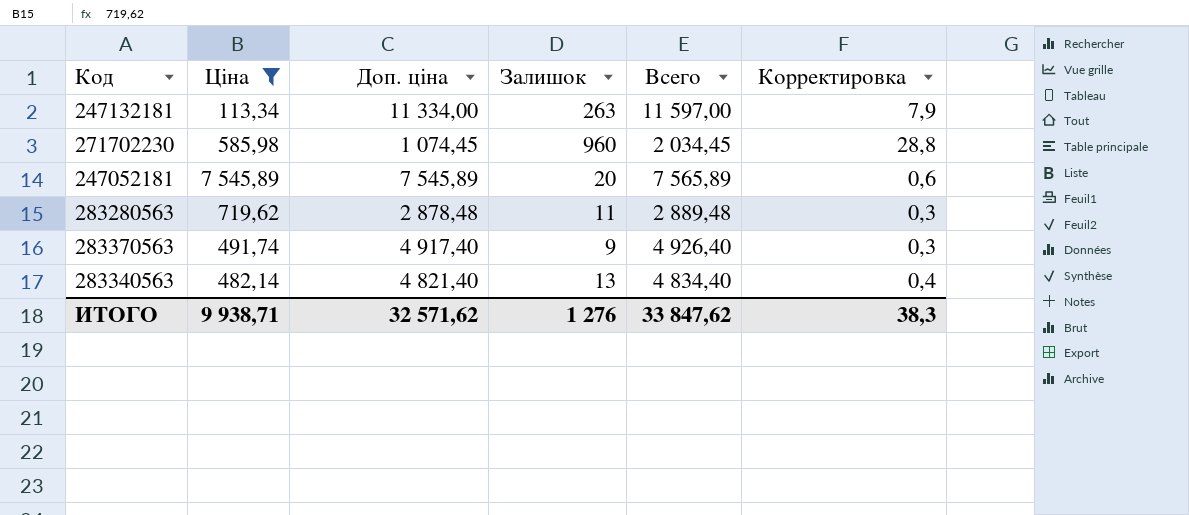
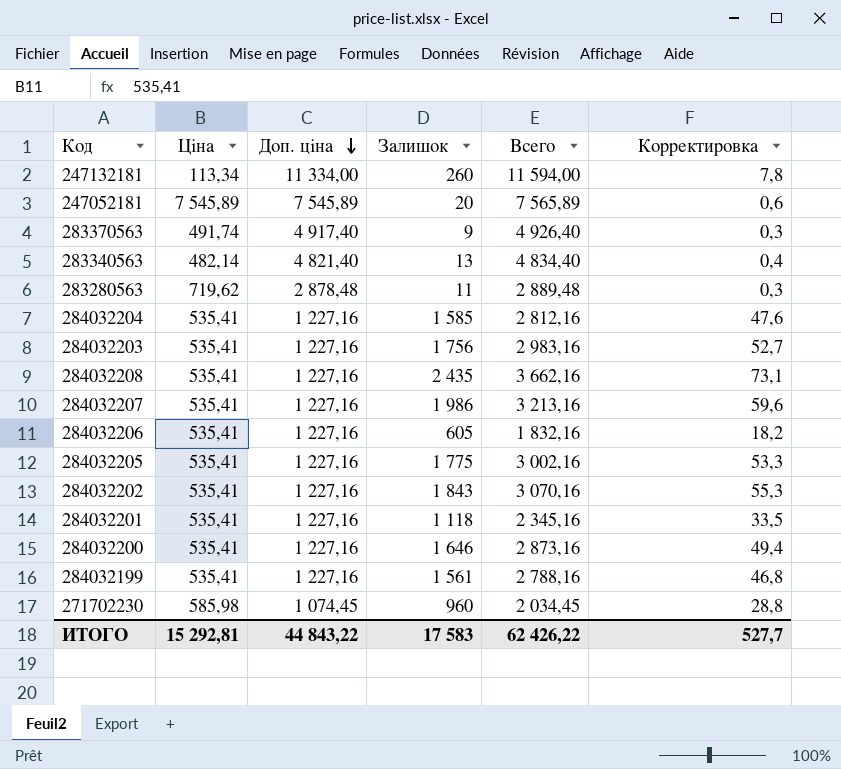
filter: Ціна != 535,41 -> none
row order: none -> Доп. ціна descending
247132181 | Залишок: 263 -> 260
247132181 | Всего: 11 597,00 -> 11 594,00
247132181 | Корректировка: 7,9 -> 7,8
ИТОГО | Ціна: 9 938,71 -> 15 292,81
ИТОГО | Доп. ціна: 32 571,62 -> 44 843,22
ИТОГО | Залишок: 1 276 -> 17 583
ИТОГО | Всего: 33 847,62 -> 62 426,22
ИТОГО | Корректировка: 38,3 -> 527,7

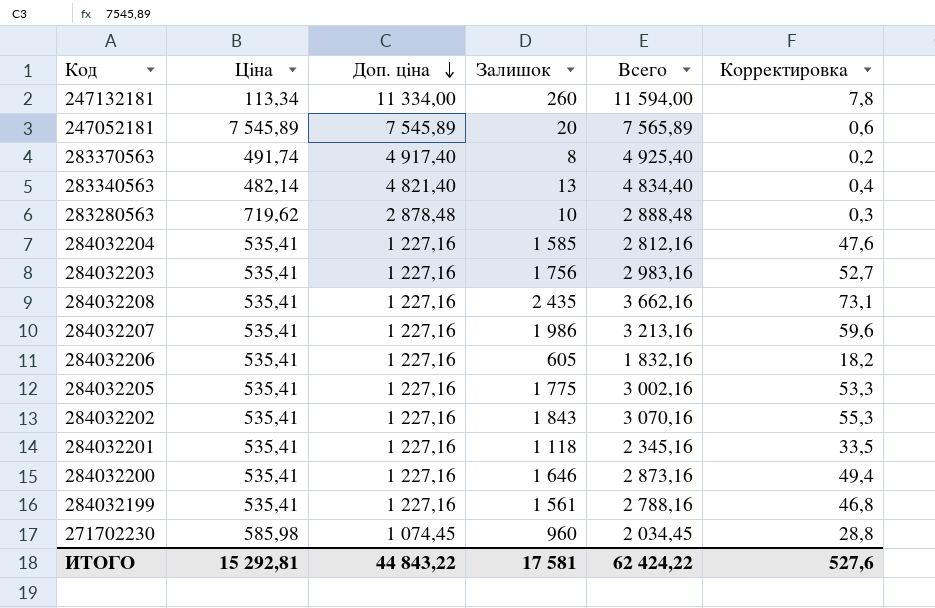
283370563 | Залишок: 9 -> 8
283370563 | Всего: 4 926,40 -> 4 925,40
283370563 | Корректировка: 0,3 -> 0,2
283280563 | Залишок: 11 -> 10
283280563 | Всего: 2 889,48 -> 2 888,48
ИТОГО | Залишок: 17 583 -> 17 581
ИТОГО | Всего: 62 426,22 -> 62 424,22
ИТОГО | Корректировка: 527,7 -> 527,6

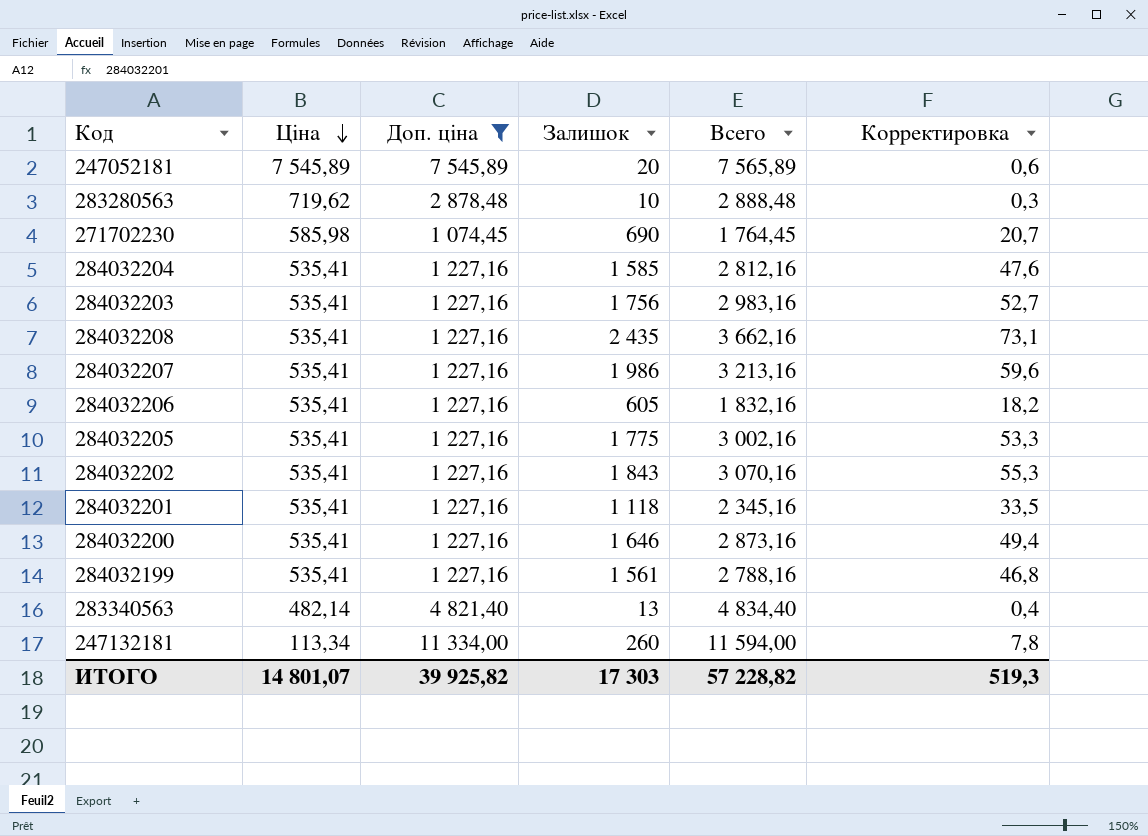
filter: none -> Доп. ціна != 4 917,40
row order: Доп. ціна descending -> Ціна descending
271702230 | Залишок: 960 -> 690
271702230 | Всего: 2 034,45 -> 1 764,45
271702230 | Корректировка: 28,8 -> 20,7
ИТОГО | Ціна: 15 292,81 -> 14 801,07
ИТОГО | Доп. ціна: 44 843,22 -> 39 925,82
ИТОГО | Залишок: 17 581 -> 17 303
ИТОГО | Всего: 62 424,22 -> 57 228,82
ИТОГО | Корректировка: 527,6 -> 519,3

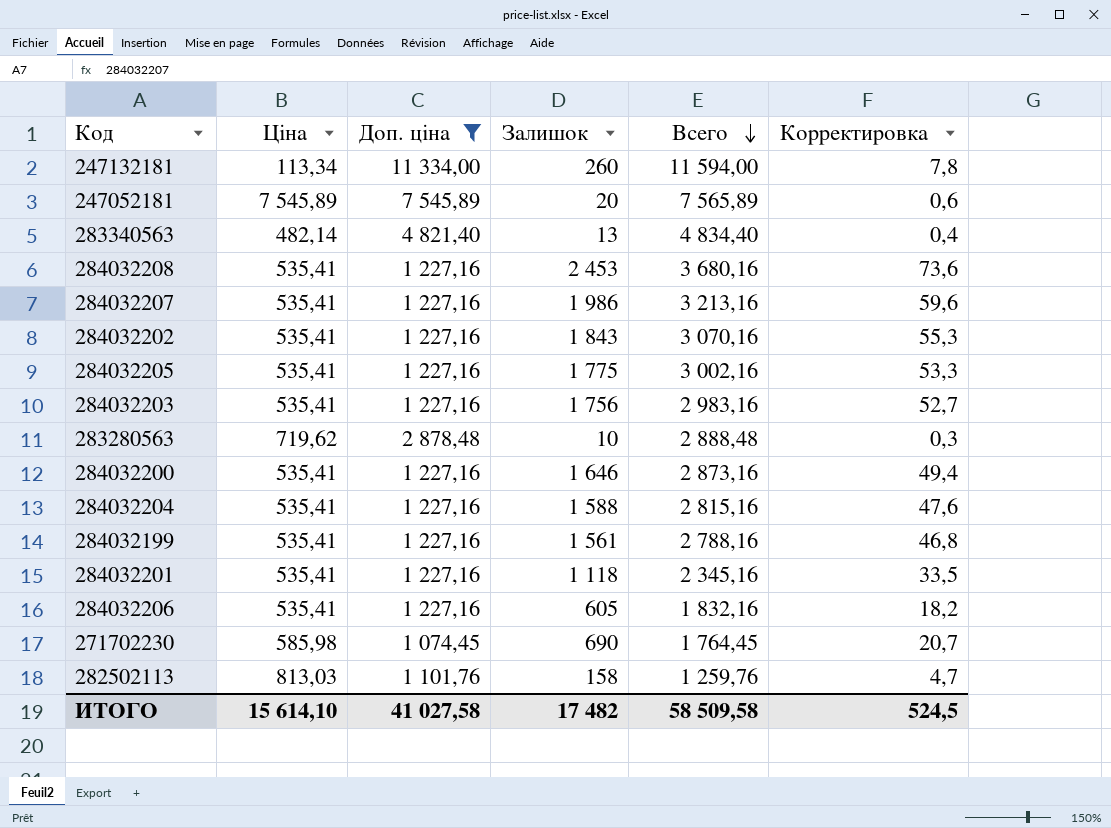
row order: Ціна descending -> Всего descending
284032208 | Залишок: 2 435 -> 2 453
284032208 | Всего: 3 662,16 -> 3 680,16
284032208 | Корректировка: 73,1 -> 73,6
284032204 | Залишок: 1 585 -> 1 588
284032204 | Всего: 2 812,16 -> 2 815,16
row 282502113: none -> 813,03 | 1 101,76 | 158 | 1 259,76 | 4,7
ИТОГО | Ціна: 14 801,07 -> 15 614,10
ИТОГО | Доп. ціна: 39 925,82 -> 41 027,58
ИТОГО | Залишок: 17 303 -> 17 482
ИТОГО | Всего: 57 228,82 -> 58 509,58
ИТОГО | Корректировка: 519,3 -> 524,5

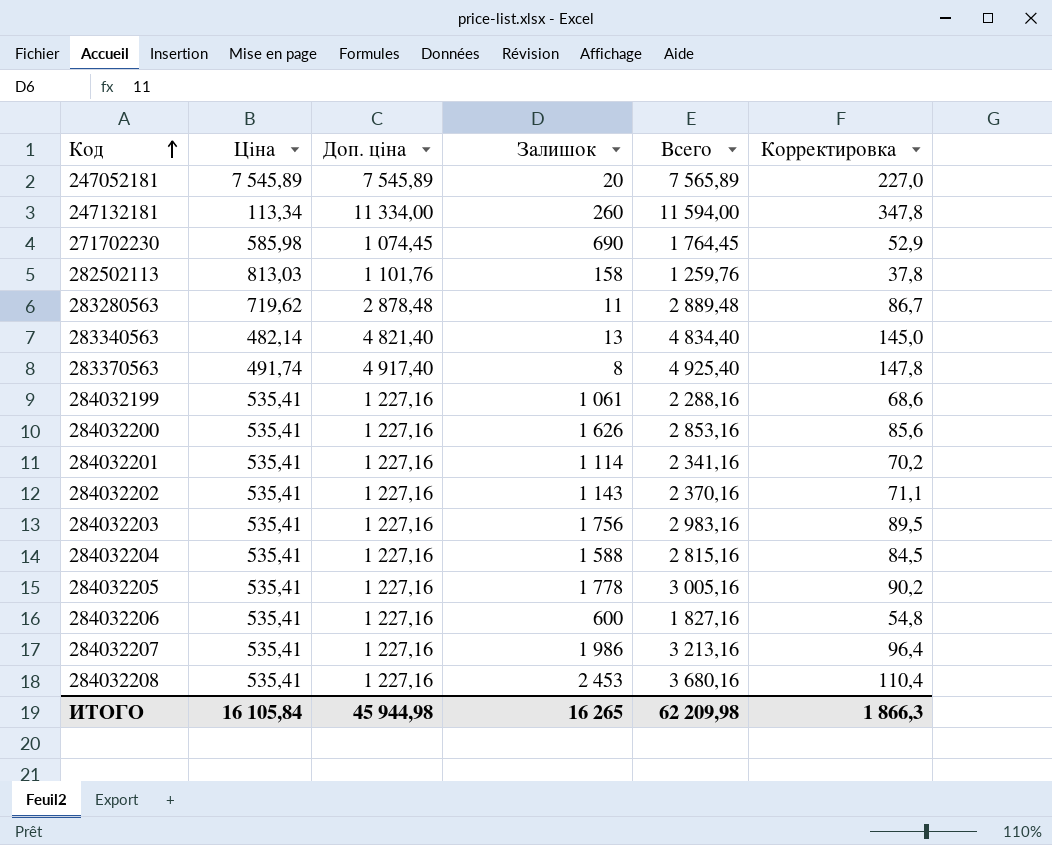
filter: Доп. ціна != 4 917,40 -> none
row order: Всего descending -> Код ascending
column Корректировка | formula: [Залишок] * 0,03 -> [Всего] * 0,03
283280563 | Залишок: 10 -> 11
283280563 | Всего: 2 888,48 -> 2 889,48
284032199 | Залишок: 1 561 -> 1 061
284032199 | Всего: 2 788,16 -> 2 288,16
284032200 | Залишок: 1 646 -> 1 626
284032200 | Всего: 2 873,16 -> 2 853,16
284032201 | Залишок: 1 118 -> 1 114
284032201 | Всего: 2 345,16 -> 2 341,16
284032202 | Залишок: 1 843 -> 1 143
284032202 | Всего: 3 070,16 -> 2 370,16
284032205 | Залишок: 1 775 -> 1 778
284032205 | Всего: 3 002,16 -> 3 005,16
284032206 | Залишок: 605 -> 600
284032206 | Всего: 1 832,16 -> 1 827,16
ИТОГО | Ціна: 15 614,10 -> 16 105,84
ИТОГО | Доп. ціна: 41 027,58 -> 45 944,98
ИТОГО | Залишок: 17 482 -> 16 265
ИТОГО | Всего: 58 509,58 -> 62 209,98
ИТОГО | Корректировка: 524,5 -> 1 866,3

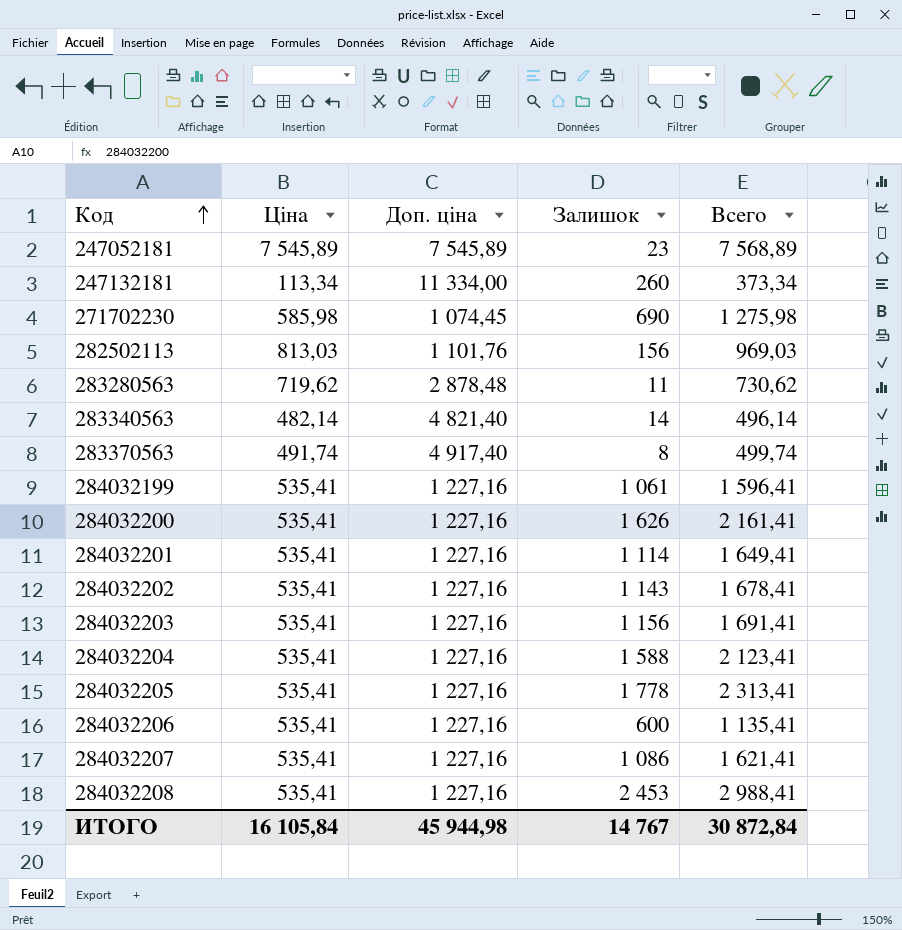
column Корректировка | formula: [Всего] * 0,03 -> none
column Всего | formula: [Доп. ціна] + [Залишок] -> [Ціна] + [Залишок]
247052181 | Залишок: 20 -> 23
282502113 | Залишок: 158 -> 156
283340563 | Залишок: 13 -> 14
284032203 | Залишок: 1 756 -> 1 156
284032207 | Залишок: 1 986 -> 1 086
ИТОГО | Залишок: 16 265 -> 14 767
ИТОГО | Всего: 62 209,98 -> 30 872,84

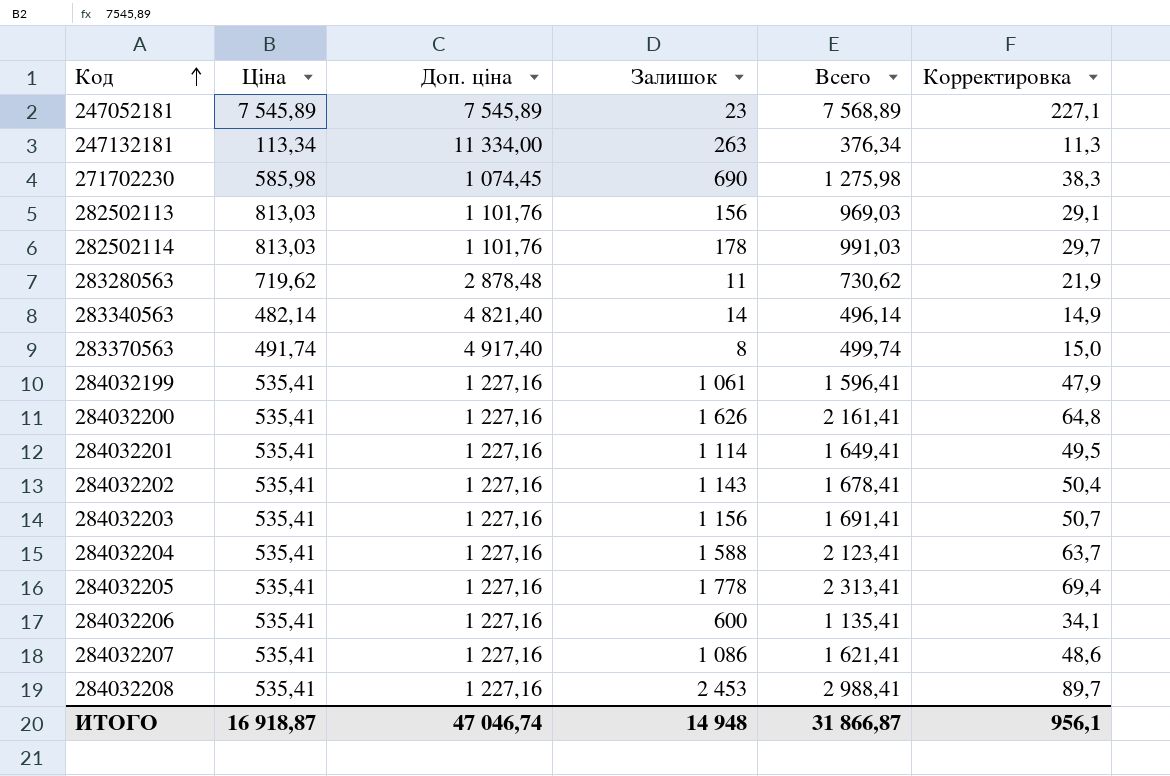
column Корректировка | formula: none -> [Всего] * 0,03
247132181 | Залишок: 260 -> 263
247132181 | Всего: 373,34 -> 376,34
row 282502114: none -> 813,03 | 1 101,76 | 178 | 991,03 | 29,7
ИТОГО | Ціна: 16 105,84 -> 16 918,87
ИТОГО | Доп. ціна: 45 944,98 -> 47 046,74
ИТОГО | Залишок: 14 767 -> 14 948
ИТОГО | Всего: 30 872,84 -> 31 866,87

